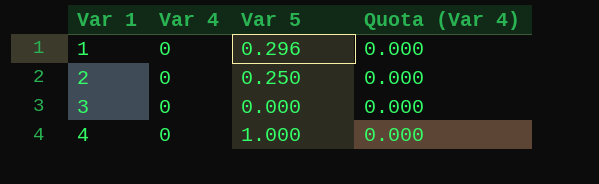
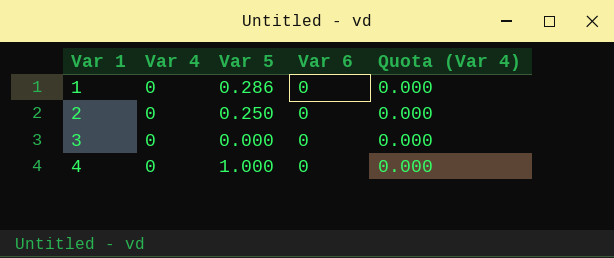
column Var 6 | position: none -> 4
1 | Var 5: 0.296 -> 0.286

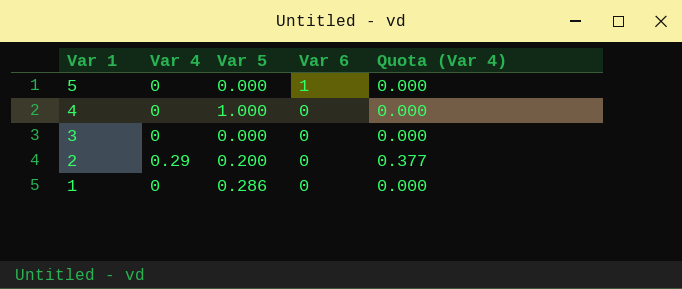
row order: Var 1 ascending -> Var 1 descending
row 5: none -> 0 | 0.000 | 1 | 0.000
2 | Var 4: 0 -> 0.29
2 | Var 5: 0.250 -> 0.200
2 | Quota (Var 4): 0.000 -> 0.377

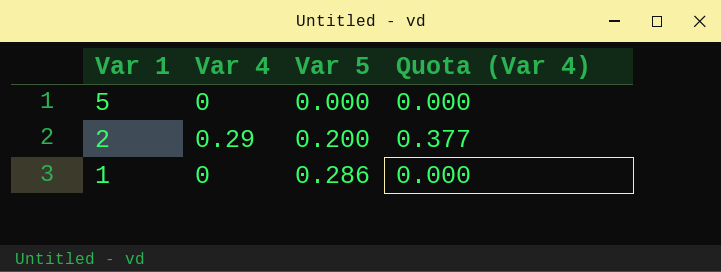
column Var 6 | position: 4 -> none
row 4: 0 | 1.000 | 0 | 0.000 -> none
row 3: 0 | 0.000 | 0 | 0.000 -> none

